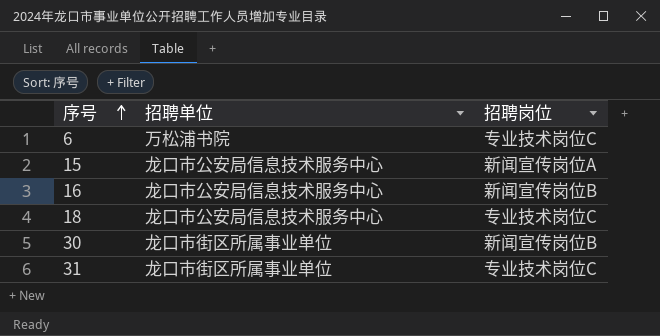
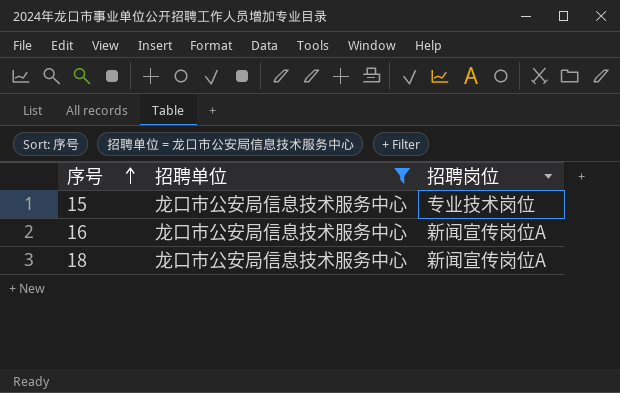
filter: none -> 招聘单位 = 龙口市公安局信息技术服务中心
15 | 招聘岗位: 新闻宣传岗位A -> 专业技术岗位
16 | 招聘岗位: 新闻宣传岗位B -> 新闻宣传岗位A
18 | 招聘岗位: 专业技术岗位C -> 新闻宣传岗位A

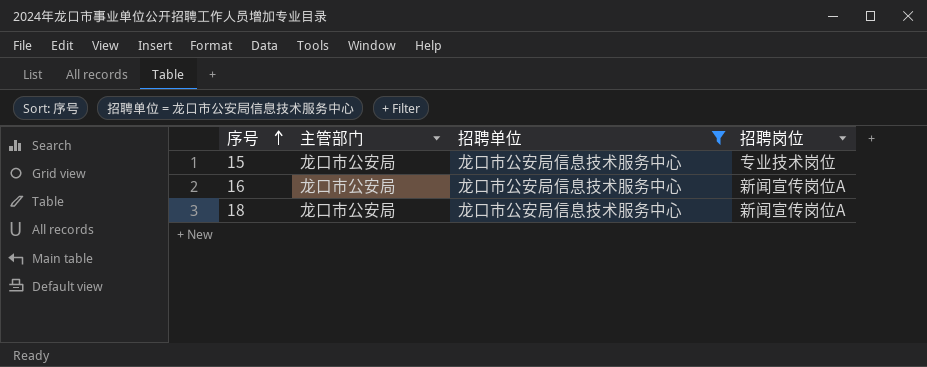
column 主管部门 | position: none -> 2

